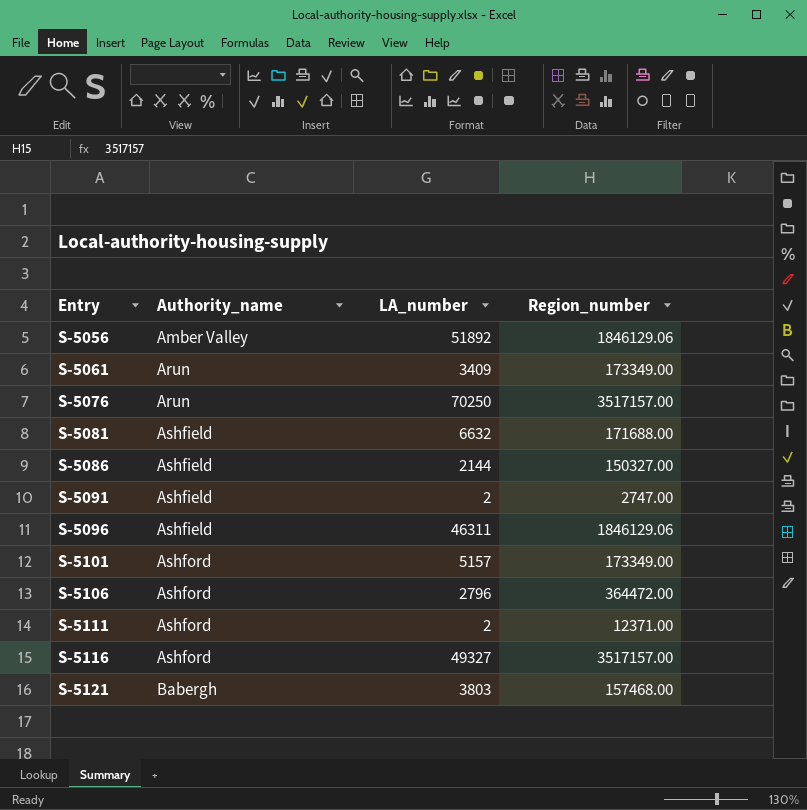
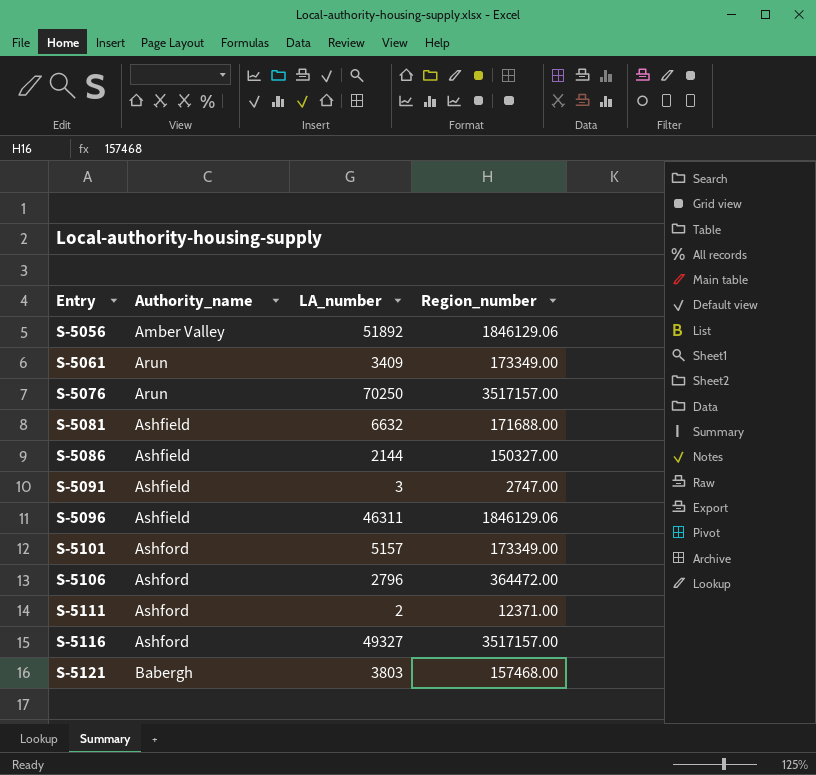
S-5091 | LA_number: 2 -> 3

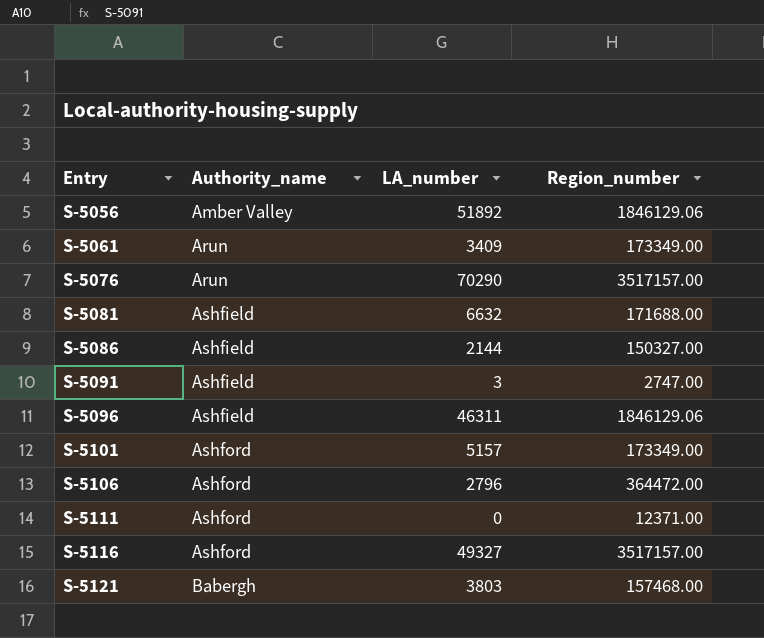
S-5076 | LA_number: 70250 -> 70290
S-5111 | LA_number: 2 -> 0

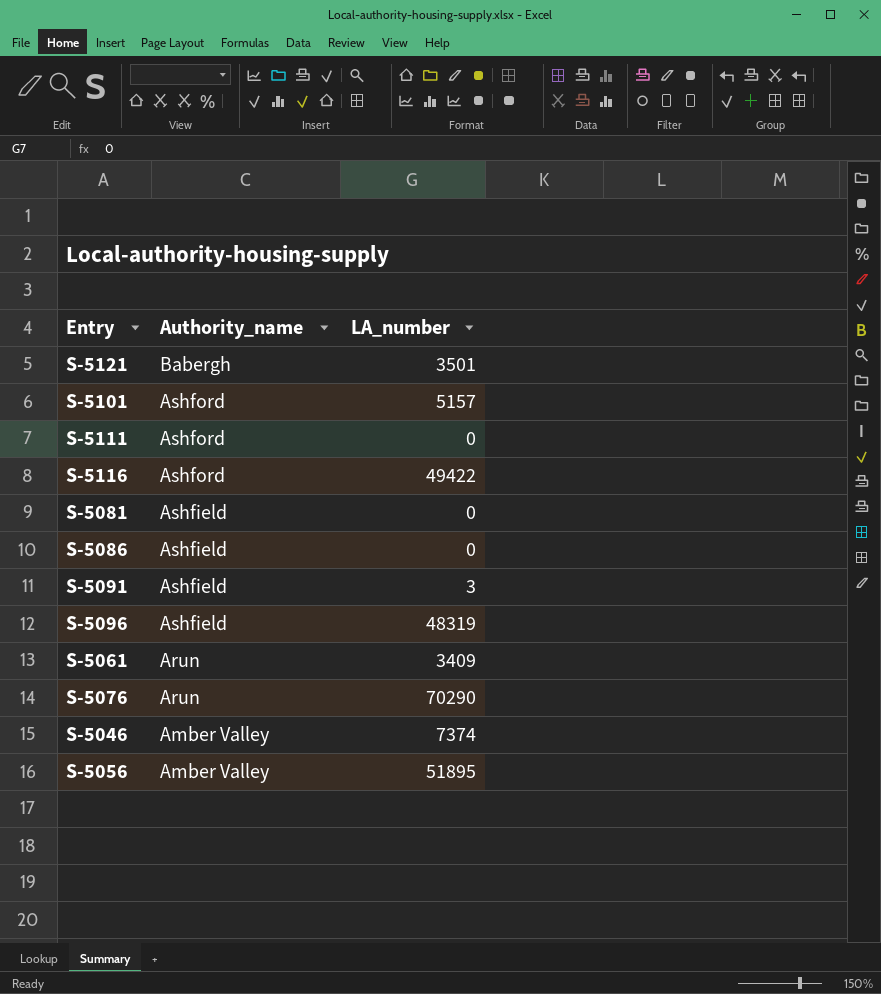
row order: Entry ascending -> Authority_name descending
column Region_number | position: 4 -> none
row S-5106: Ashford | 2796 | 364472.00 -> none
S-5121 | LA_number: 3803 -> 3501
S-5116 | LA_number: 49327 -> 49422
S-5081 | LA_number: 6632 -> 0
S-5086 | LA_number: 2144 -> 0
S-5096 | LA_number: 46311 -> 48319
row S-5046: none -> Amber Valley | 7374
S-5056 | LA_number: 51892 -> 51895

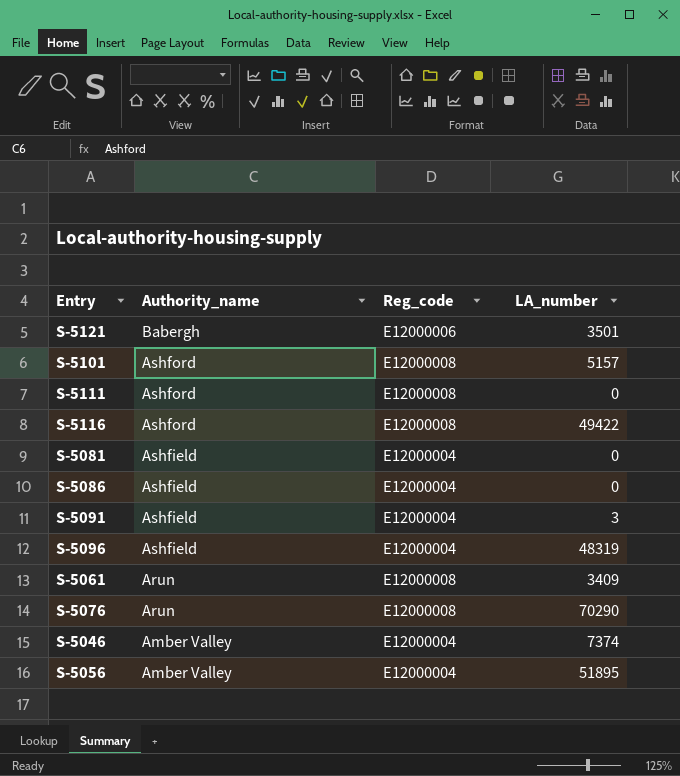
column Reg_code | position: none -> 3

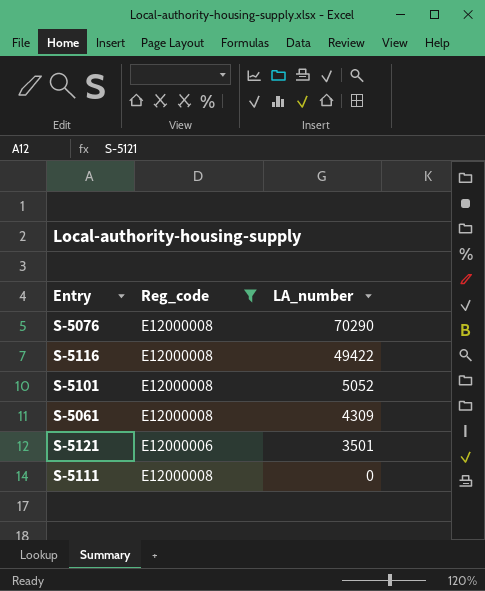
filter: none -> Reg_code != E12000004
row order: Authority_name descending -> LA_number descending
column Authority_name | position: 2 -> none
S-5101 | LA_number: 5157 -> 5052
S-5061 | LA_number: 3409 -> 4309

